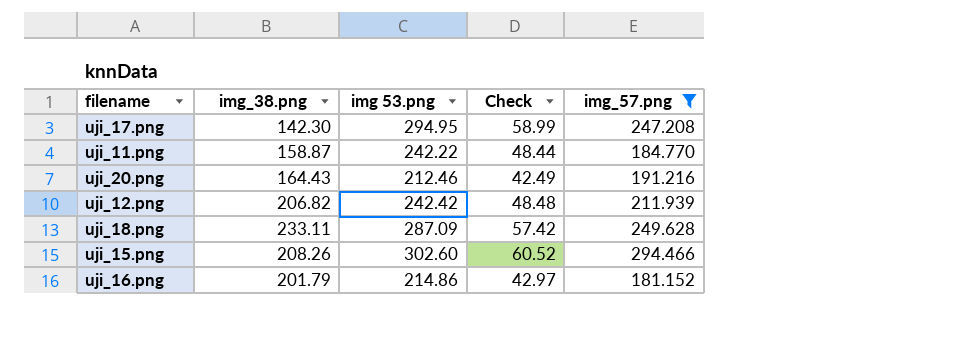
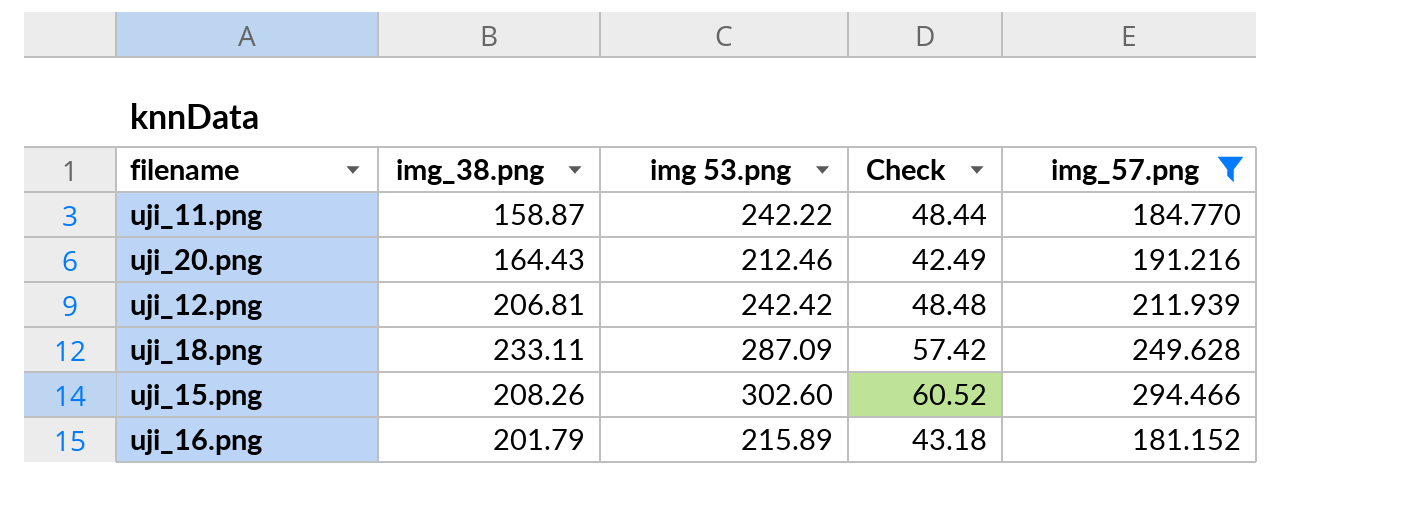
row uji_17.png: 142.30 | 294.95 | 58.99 | 247.208 -> none
uji_12.png | img_38.png: 206.82 -> 206.81
uji_16.png | img 53.png: 214.86 -> 215.89
uji_16.png | Check: 42.97 -> 43.18

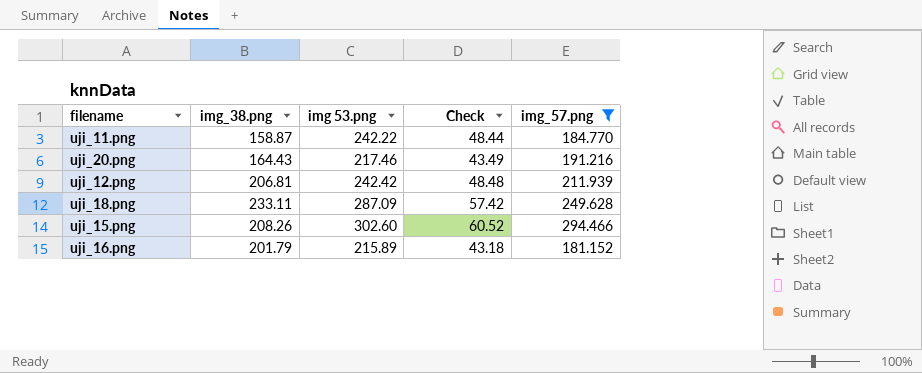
uji_20.png | img 53.png: 212.46 -> 217.46
uji_20.png | Check: 42.49 -> 43.49

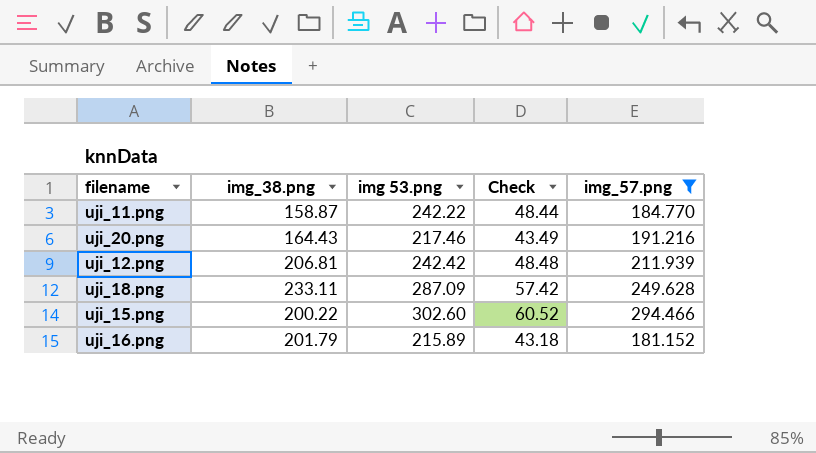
uji_15.png | img_38.png: 208.26 -> 200.22

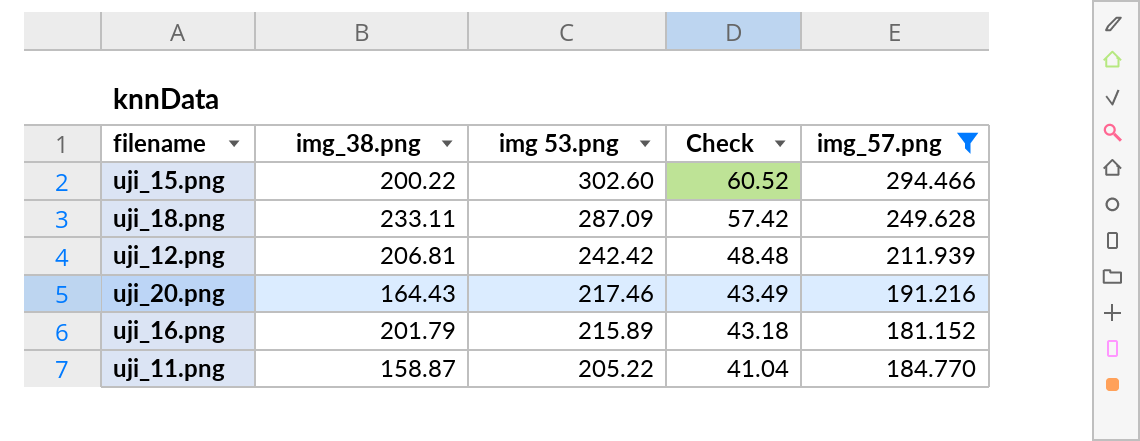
row order: none -> img 53.png descending
uji_11.png | img 53.png: 242.22 -> 205.22
uji_11.png | Check: 48.44 -> 41.04

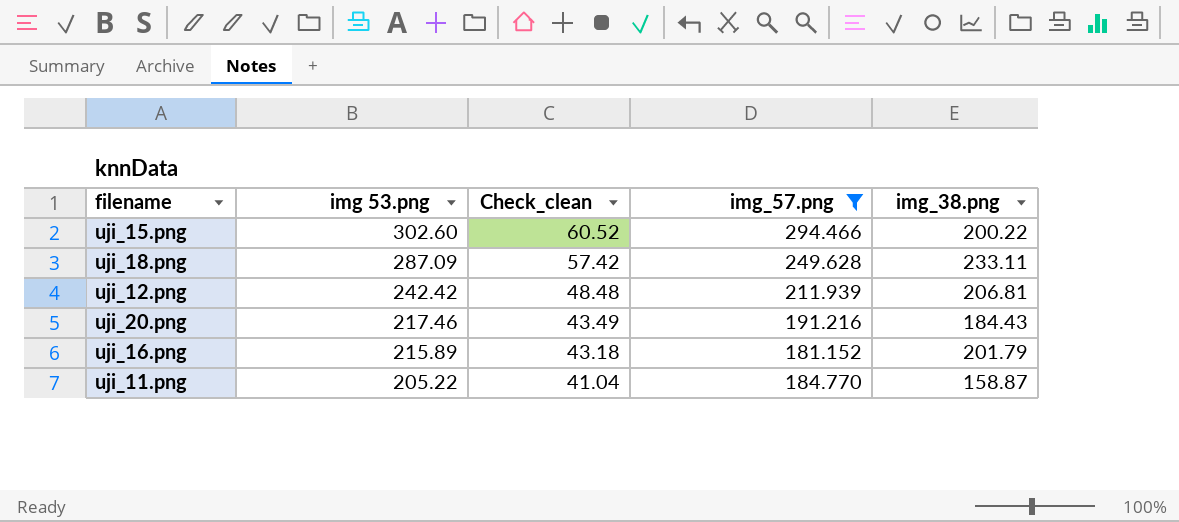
column name: Check -> Check_clean
column img_38.png | position: 2 -> 5
uji_20.png | img_38.png: 164.43 -> 184.43

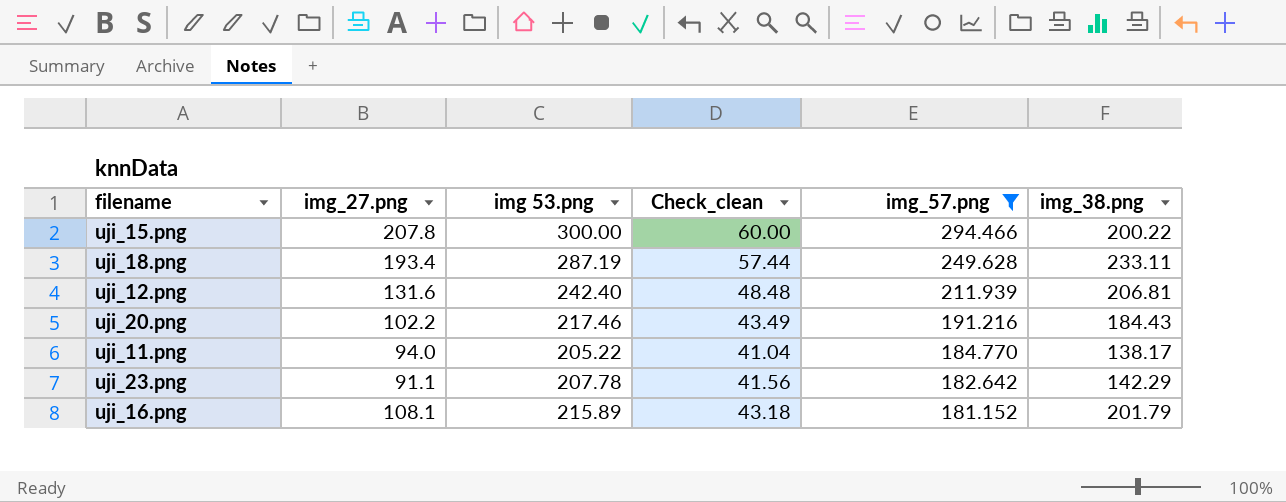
row order: img 53.png descending -> img_57.png descending
column img_27.png | position: none -> 2
uji_15.png | img 53.png: 302.60 -> 300.00
uji_15.png | Check_clean: 60.52 -> 60.00
uji_18.png | img 53.png: 287.09 -> 287.19
uji_18.png | Check_clean: 57.42 -> 57.44
uji_12.png | img 53.png: 242.42 -> 242.40
uji_11.png | img_38.png: 158.87 -> 138.17
row uji_23.png: none -> 91.1 | 207.78 | 41.56 | 182.642 | 142.29

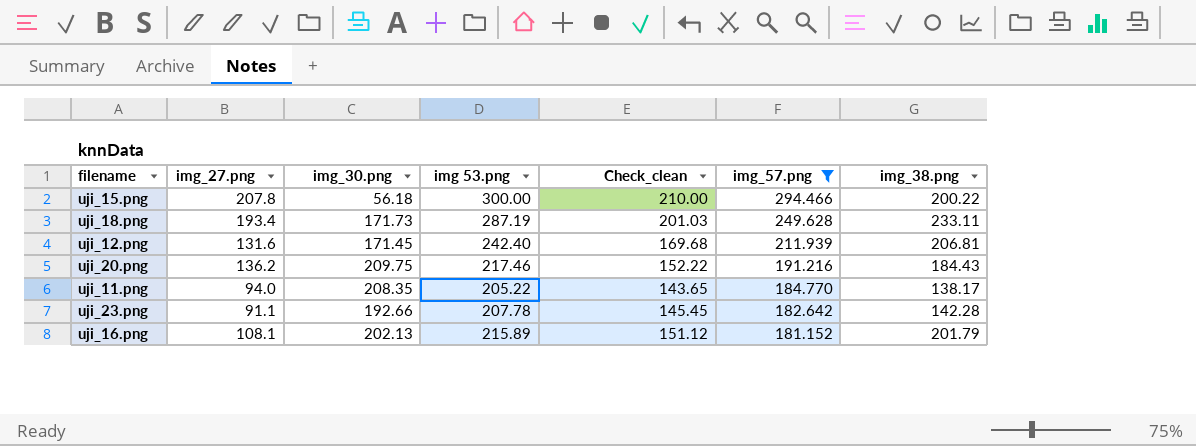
column img_30.png | position: none -> 3
column Check_clean | formula: [img 53.png] * 0.2 -> [img 53.png] * 0.7
uji_20.png | img_27.png: 102.2 -> 136.2
uji_23.png | img_38.png: 142.29 -> 142.28

